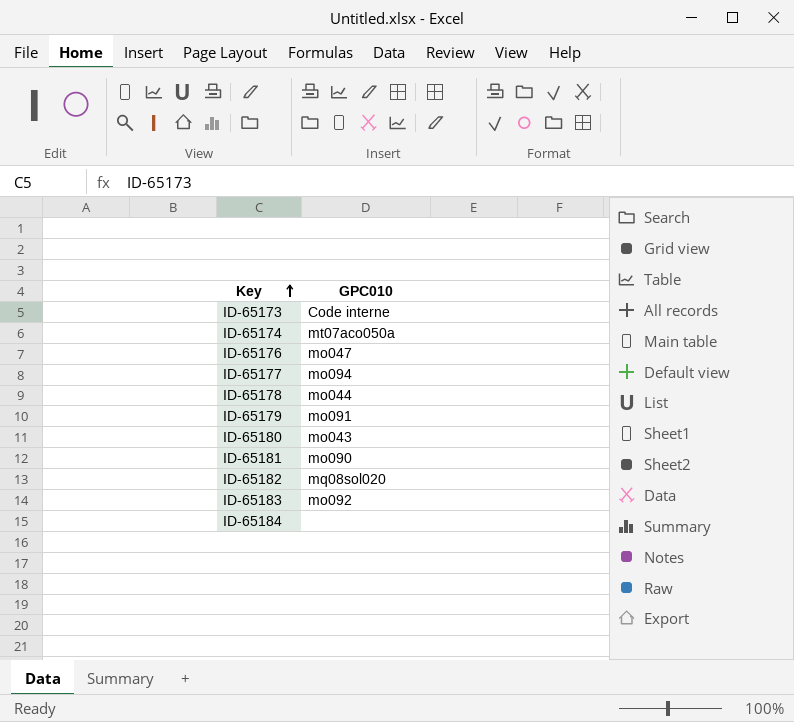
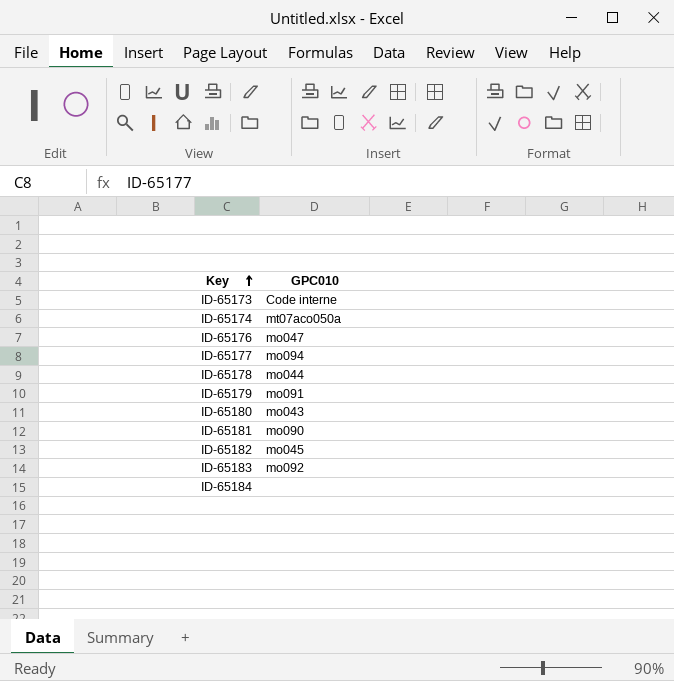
ID-65182 | GPC010: mq08sol020 -> mo045

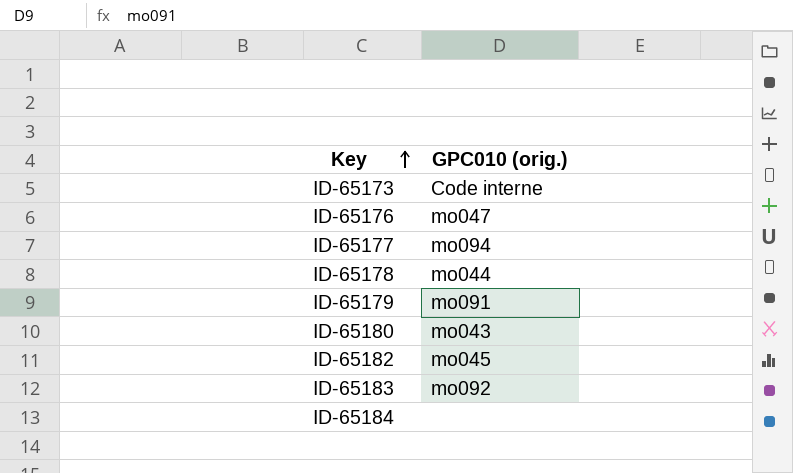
column name: GPC010 -> GPC010 (orig.)
row ID-65174: mt07aco050a -> none
row ID-65181: mo090 -> none

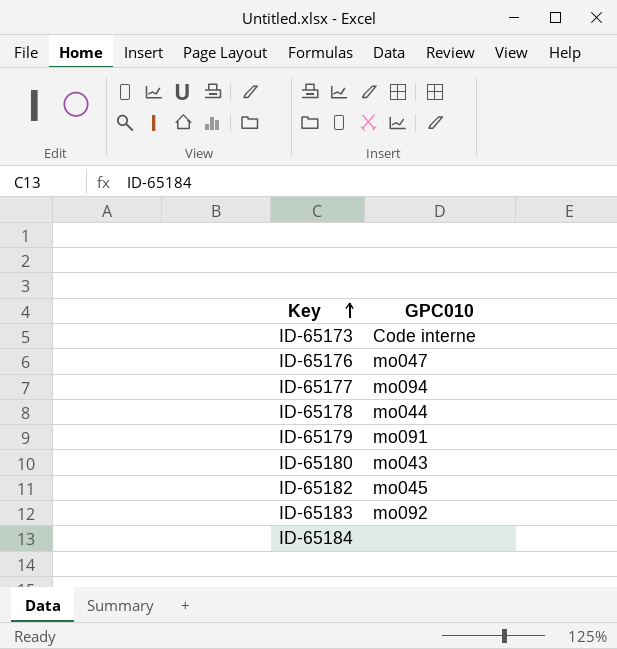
column name: GPC010 (orig.) -> GPC010

